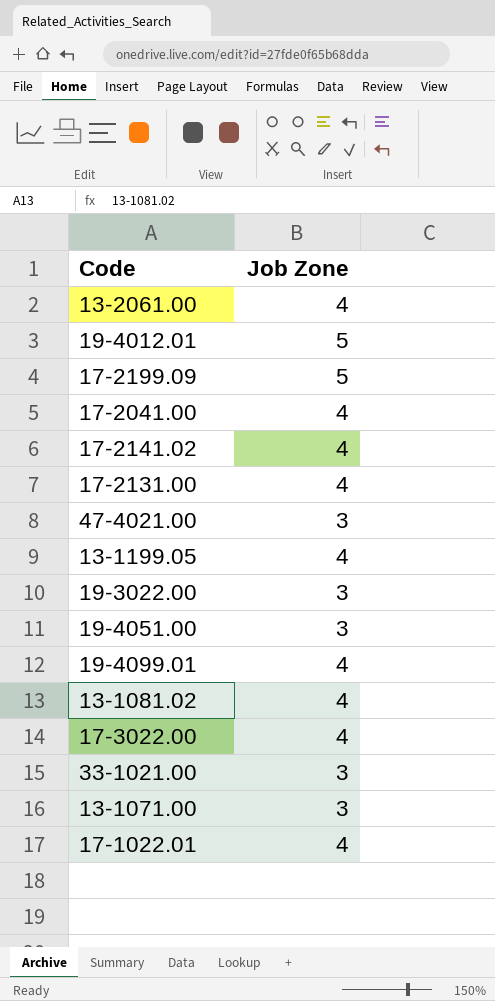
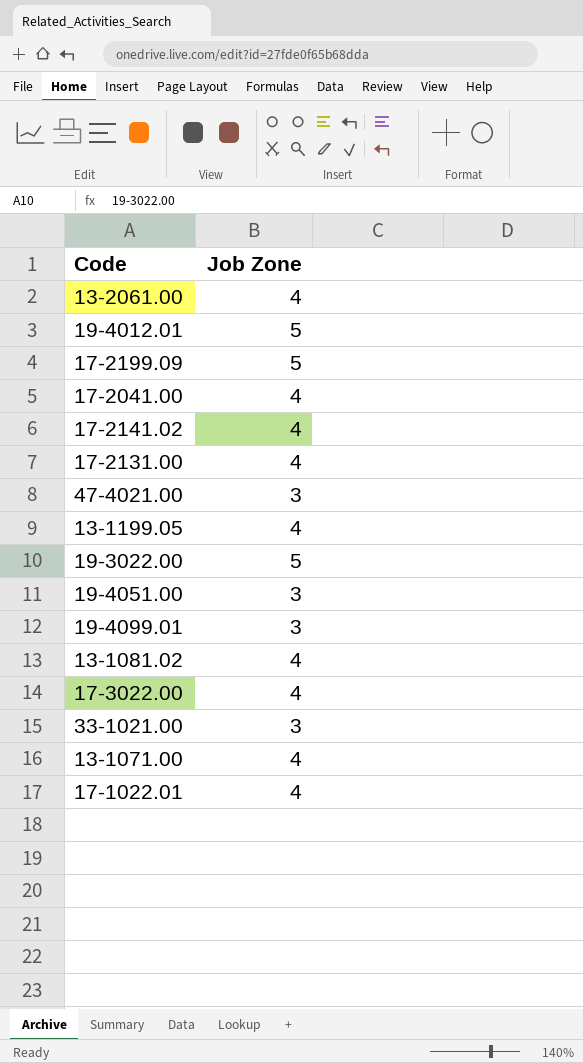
19-3022.00 | Job Zone: 3 -> 5
19-4099.01 | Job Zone: 4 -> 3
13-1071.00 | Job Zone: 3 -> 4

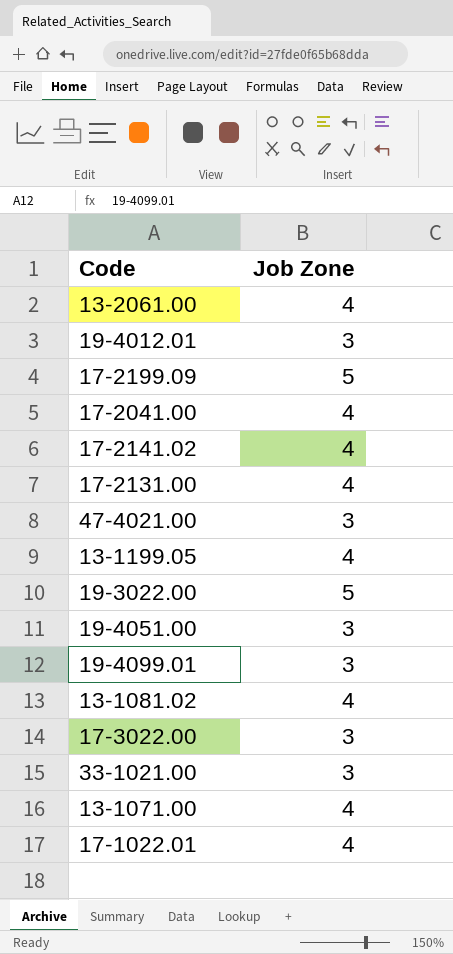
19-4012.01 | Job Zone: 5 -> 3
17-3022.00 | Job Zone: 4 -> 3

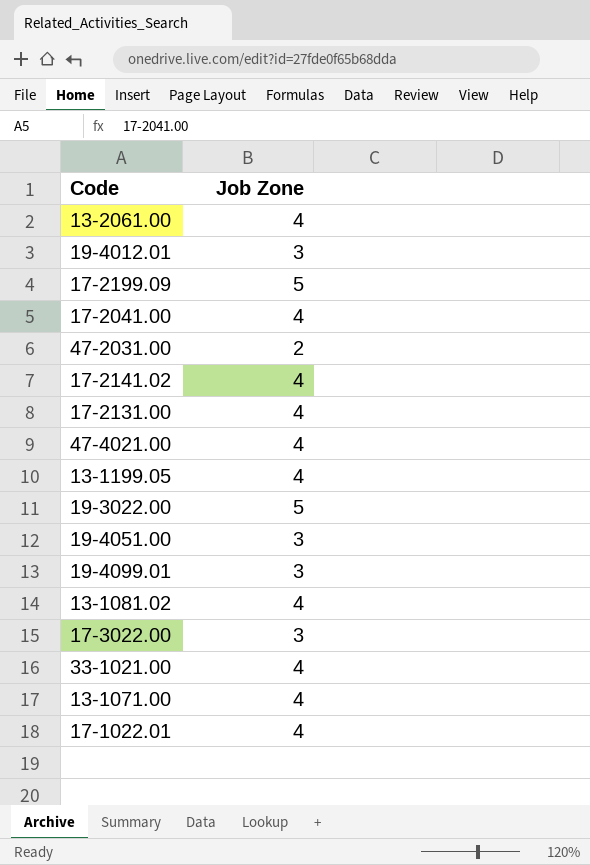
row 47-2031.00: none -> 2
47-4021.00 | Job Zone: 3 -> 4
33-1021.00 | Job Zone: 3 -> 4

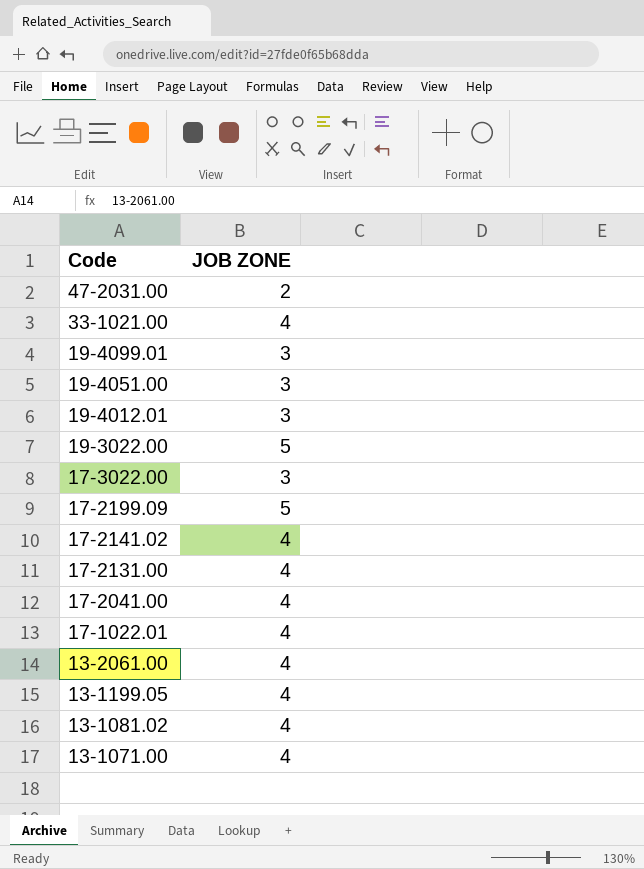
row order: none -> Code descending
column name: Job Zone -> JOB ZONE
row 47-4021.00: 4 -> none

